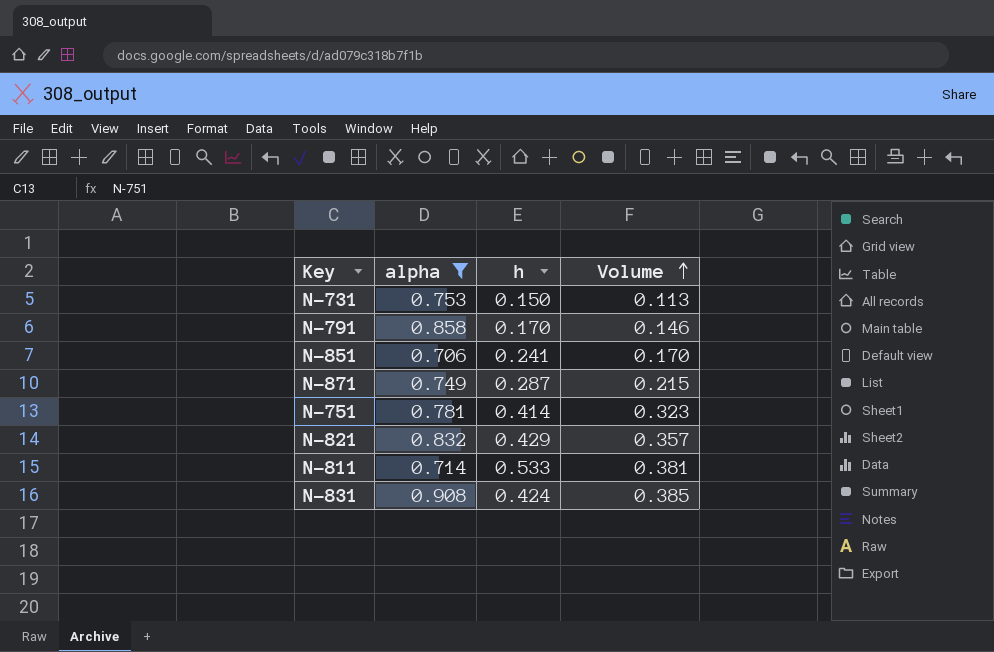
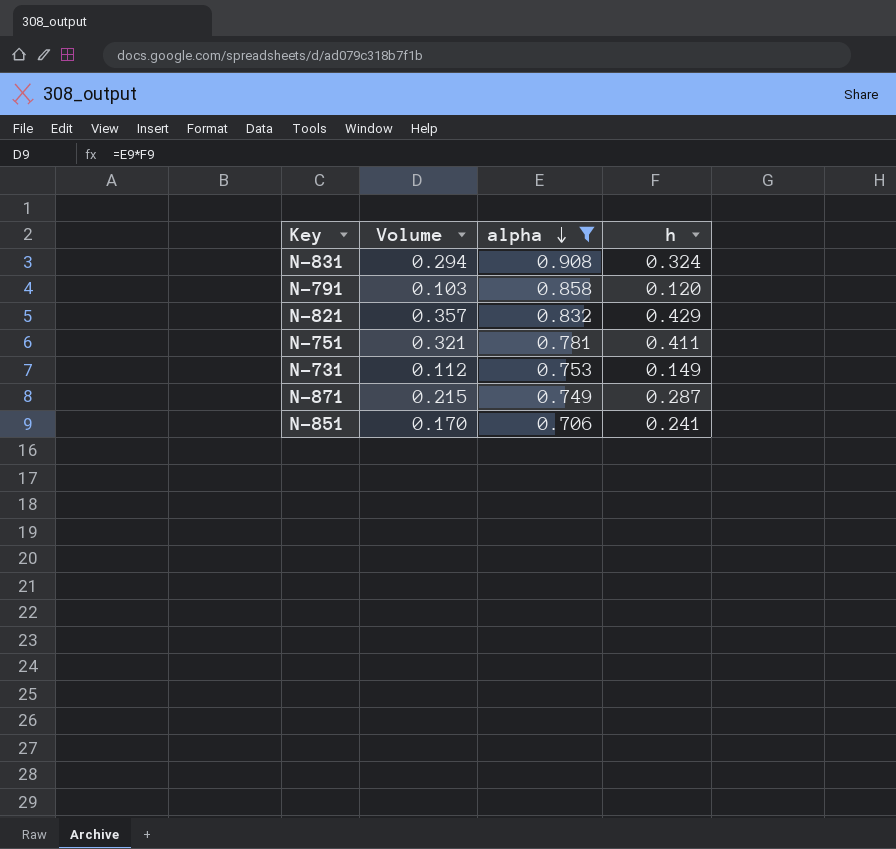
row order: Volume ascending -> alpha descending
column Volume | position: 4 -> 2
row N-811: 0.714 | 0.533 | 0.381 -> none
N-831 | Volume: 0.385 -> 0.294
N-831 | h: 0.424 -> 0.324
N-791 | Volume: 0.146 -> 0.103
N-791 | h: 0.170 -> 0.120
N-751 | Volume: 0.323 -> 0.321
N-751 | h: 0.414 -> 0.411
N-731 | Volume: 0.113 -> 0.112
N-731 | h: 0.150 -> 0.149

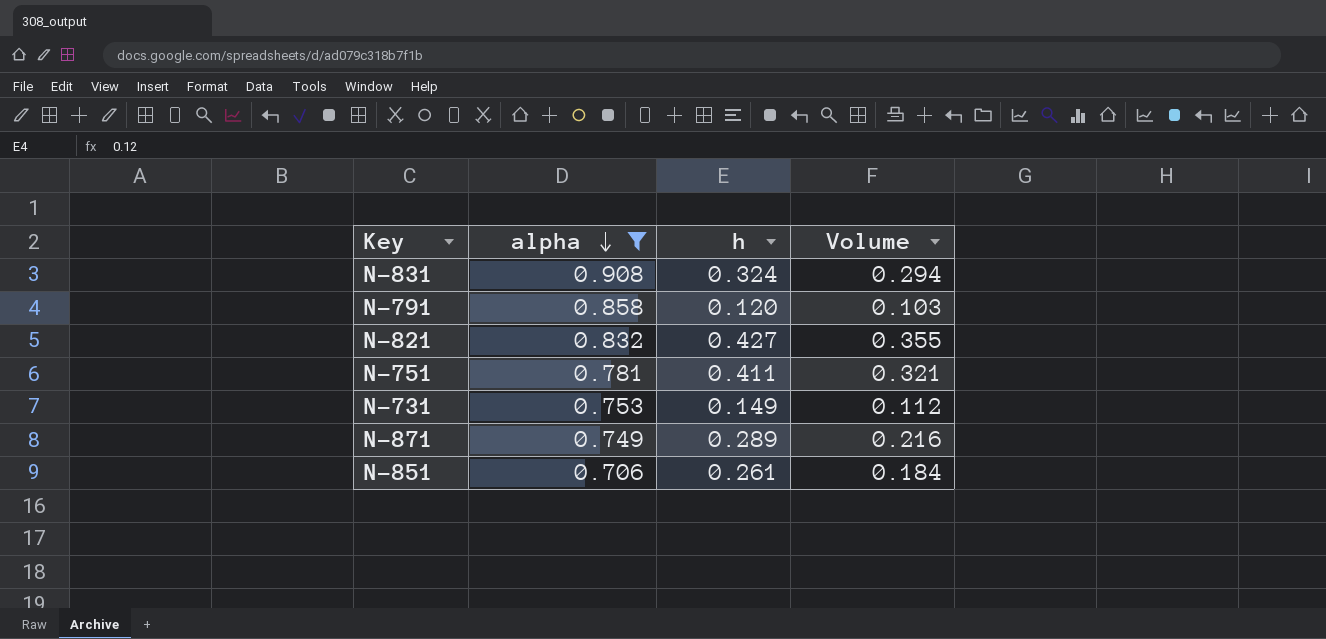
column Volume | position: 2 -> 4
N-821 | h: 0.429 -> 0.427
N-821 | Volume: 0.357 -> 0.355
N-871 | h: 0.287 -> 0.289
N-871 | Volume: 0.215 -> 0.216
N-851 | h: 0.241 -> 0.261
N-851 | Volume: 0.170 -> 0.184

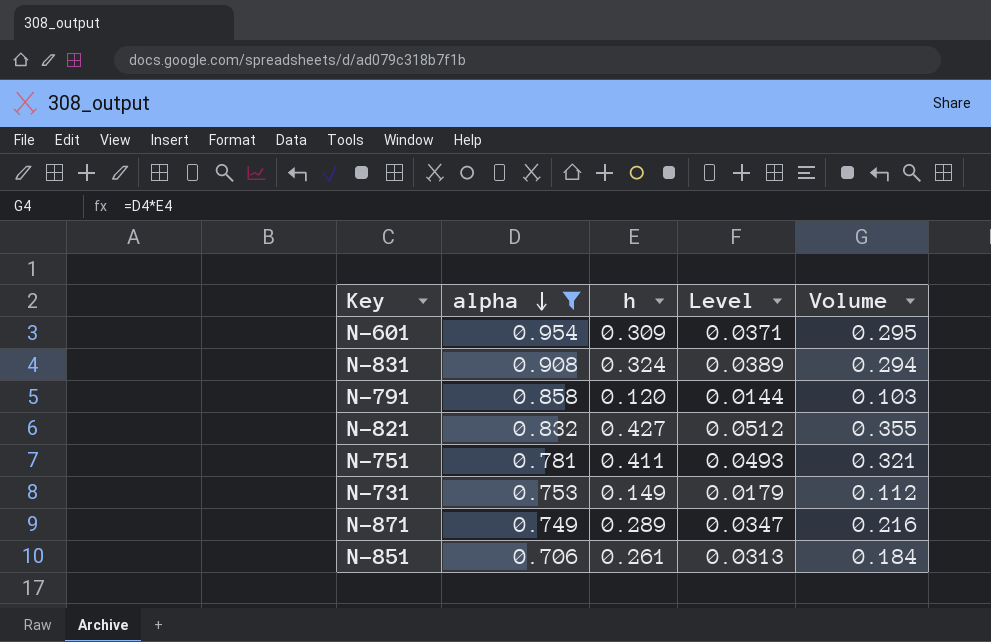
column Level | formula: none -> [h] * 0.12
row N-601: none -> 0.954 | 0.309 | 0.0371 | 0.295

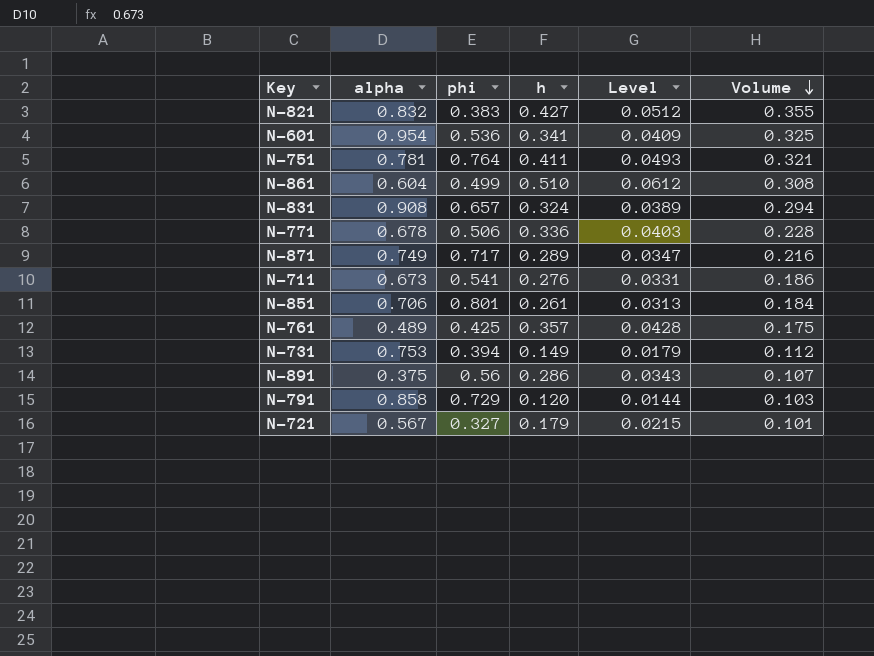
filter: alpha >= 0.706 -> none
row order: alpha descending -> Volume descending
column phi | position: none -> 3
N-601 | h: 0.309 -> 0.341
N-601 | Level: 0.0371 -> 0.0409
N-601 | Volume: 0.295 -> 0.325

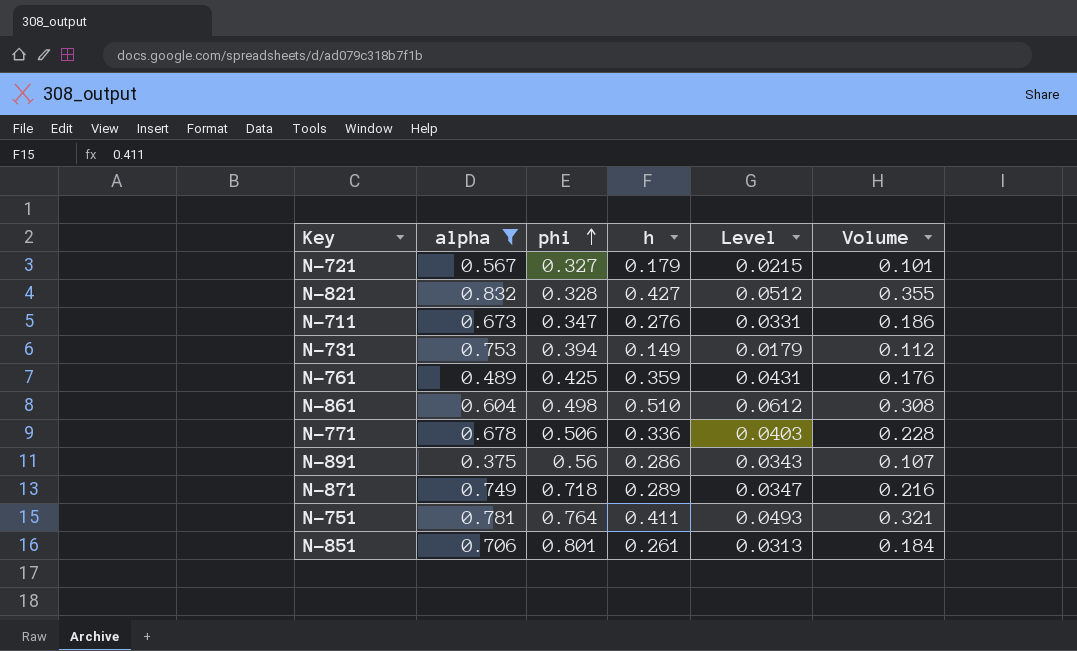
filter: none -> alpha <= 0.832
row order: Volume descending -> phi ascending
N-821 | phi: 0.383 -> 0.328
N-711 | phi: 0.541 -> 0.347
N-761 | h: 0.357 -> 0.359
N-761 | Level: 0.0428 -> 0.0431
N-761 | Volume: 0.175 -> 0.176
N-861 | phi: 0.499 -> 0.498
N-871 | phi: 0.717 -> 0.718

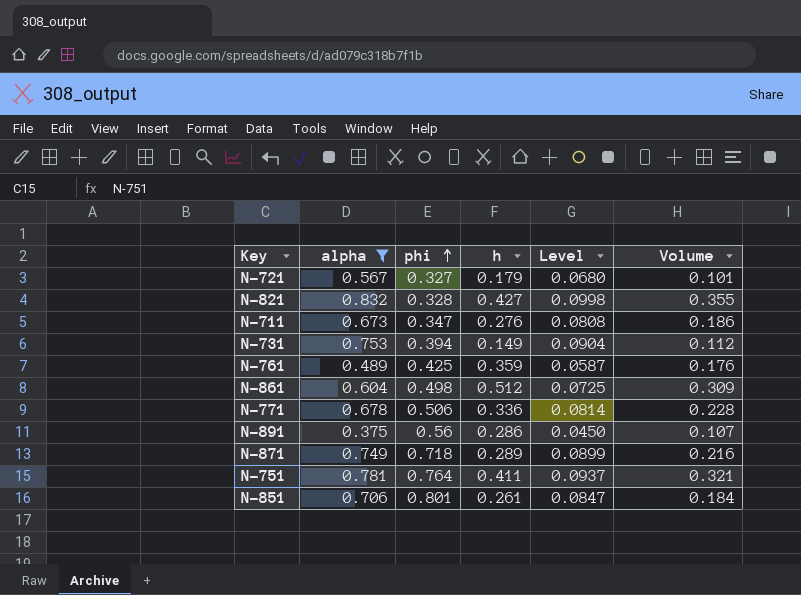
column Level | formula: [h] * 0.12 -> [alpha] * 0.12
N-861 | h: 0.510 -> 0.512
N-861 | Volume: 0.308 -> 0.309

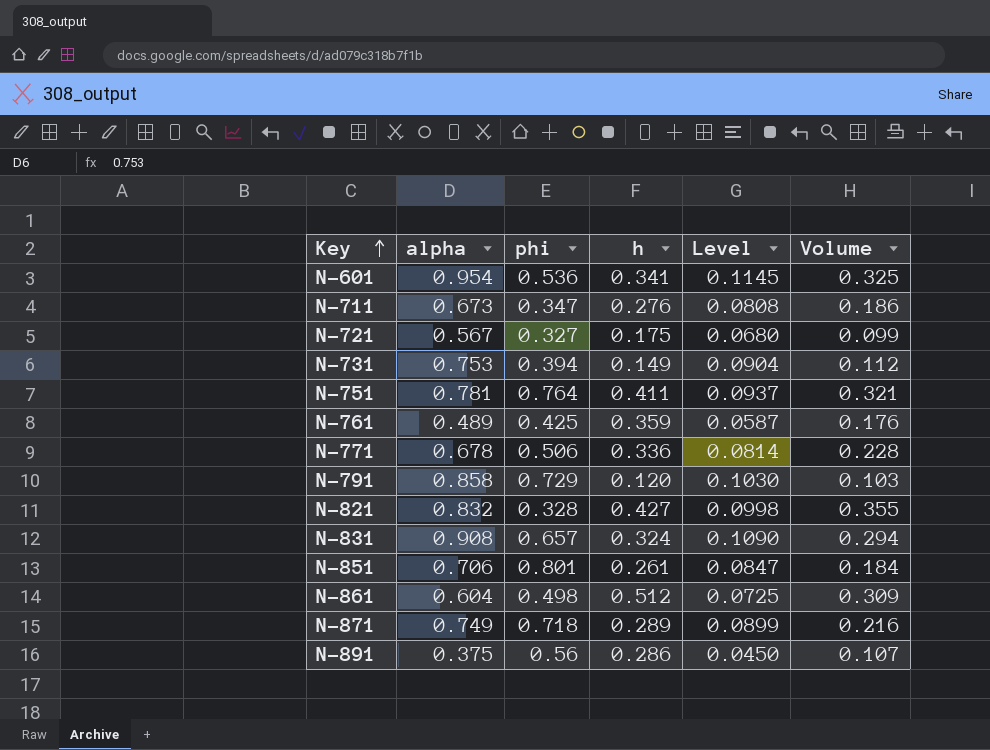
filter: alpha <= 0.832 -> none
row order: phi ascending -> Key ascending
N-721 | h: 0.179 -> 0.175
N-721 | Volume: 0.101 -> 0.099

